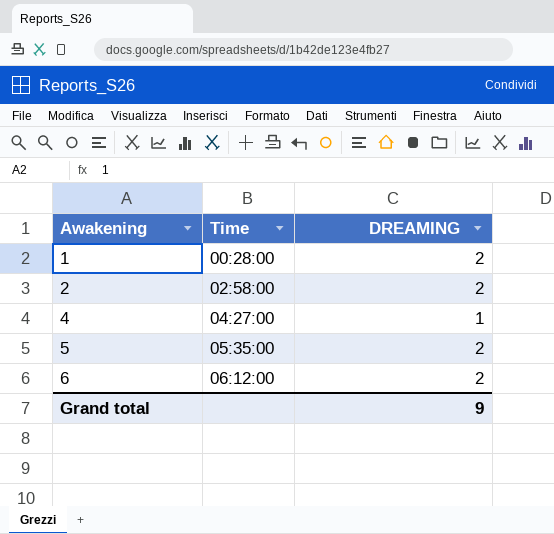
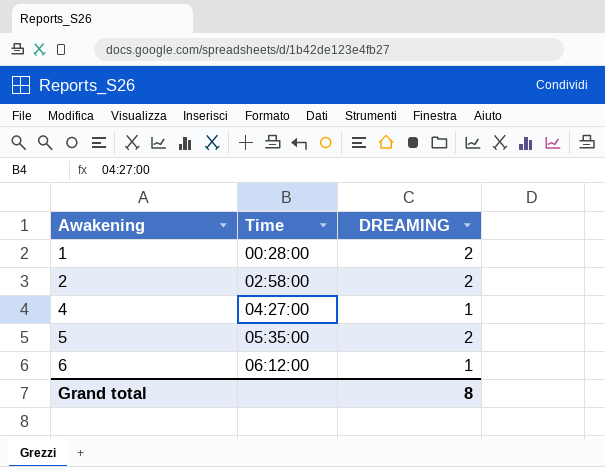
6 | DREAMING: 2 -> 1
Grand total | DREAMING: 9 -> 8

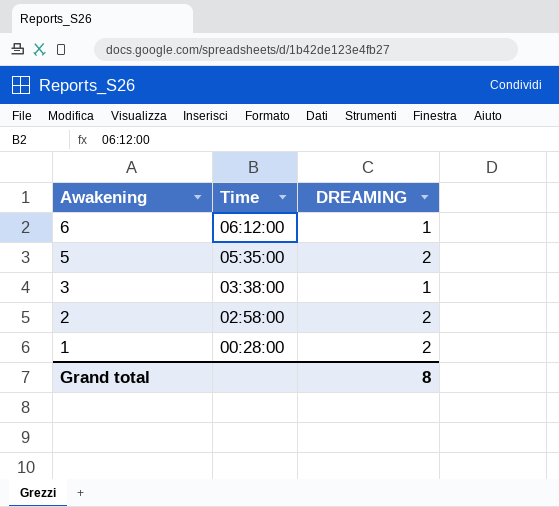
row order: Awakening ascending -> Awakening descending
row 4: 04:27:00 | 1 -> none
row 3: none -> 03:38:00 | 1

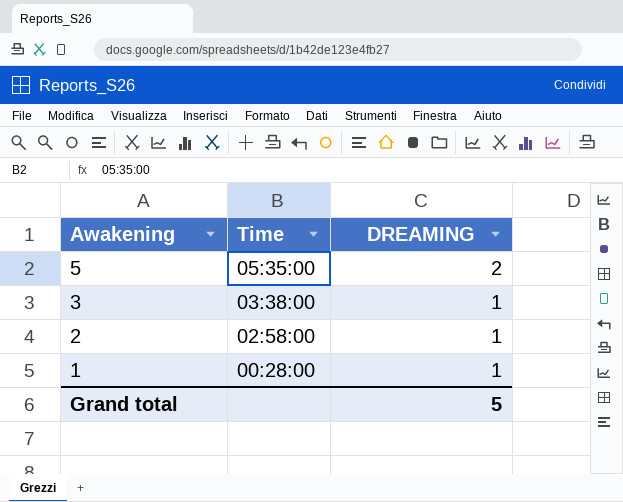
row 6: 06:12:00 | 1 -> none
2 | DREAMING: 2 -> 1
1 | DREAMING: 2 -> 1
Grand total | DREAMING: 8 -> 5

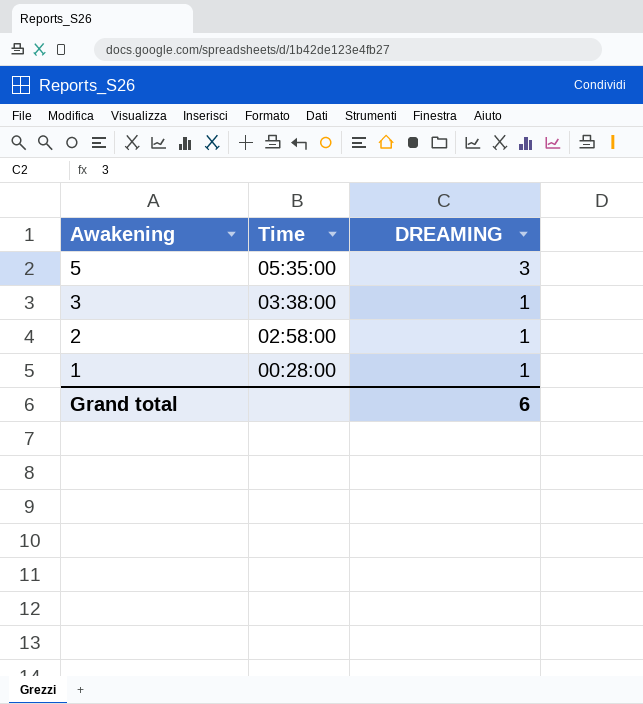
5 | DREAMING: 2 -> 3
Grand total | DREAMING: 5 -> 6

